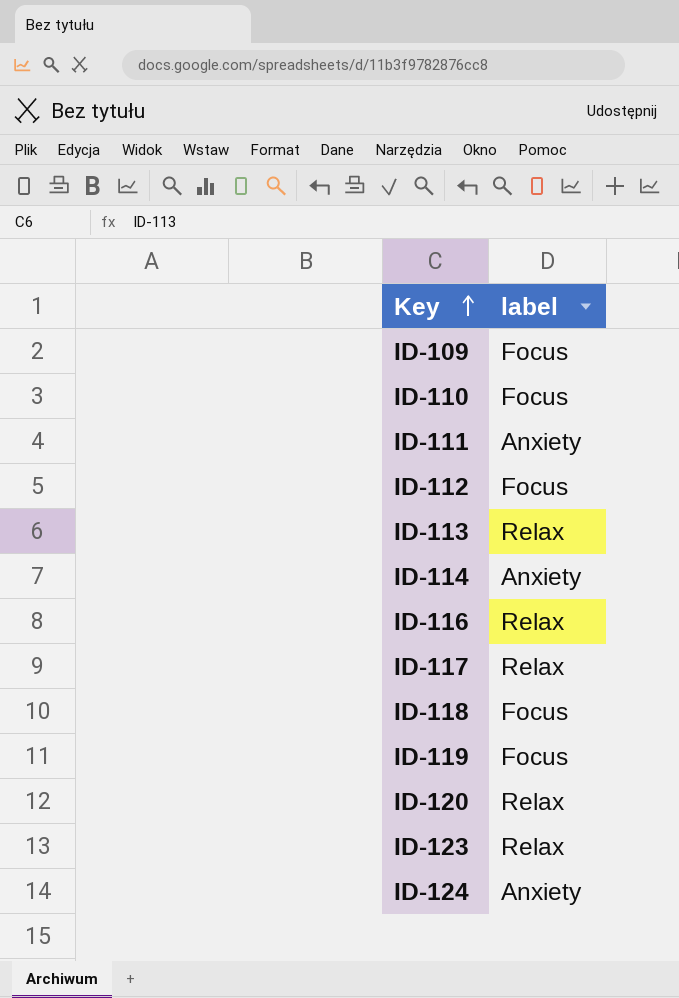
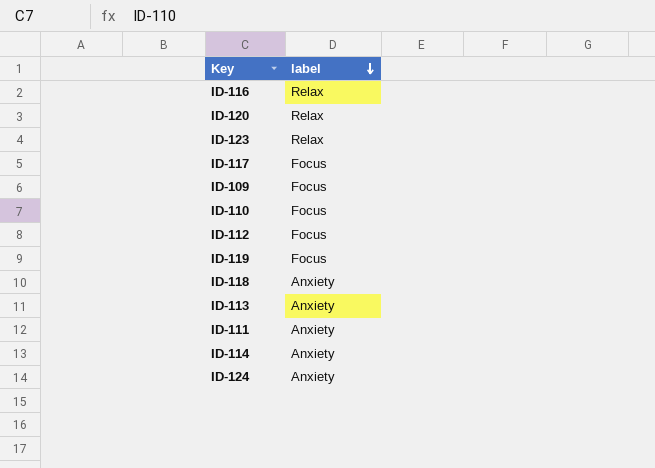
row order: Key ascending -> label descending
ID-117 | label: Relax -> Focus
ID-118 | label: Focus -> Anxiety
ID-113 | label: Relax -> Anxiety

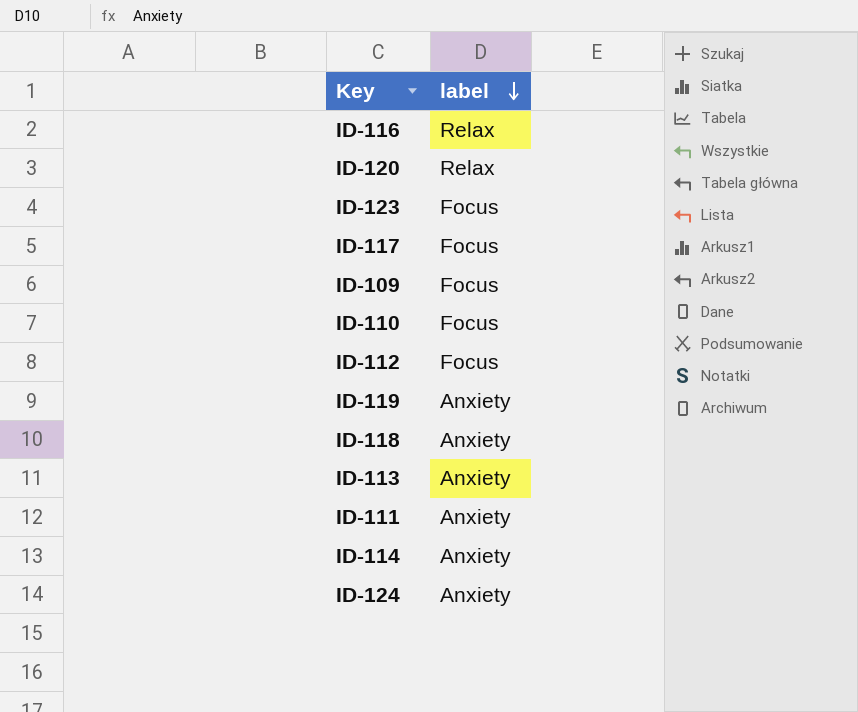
ID-123 | label: Relax -> Focus
ID-119 | label: Focus -> Anxiety

